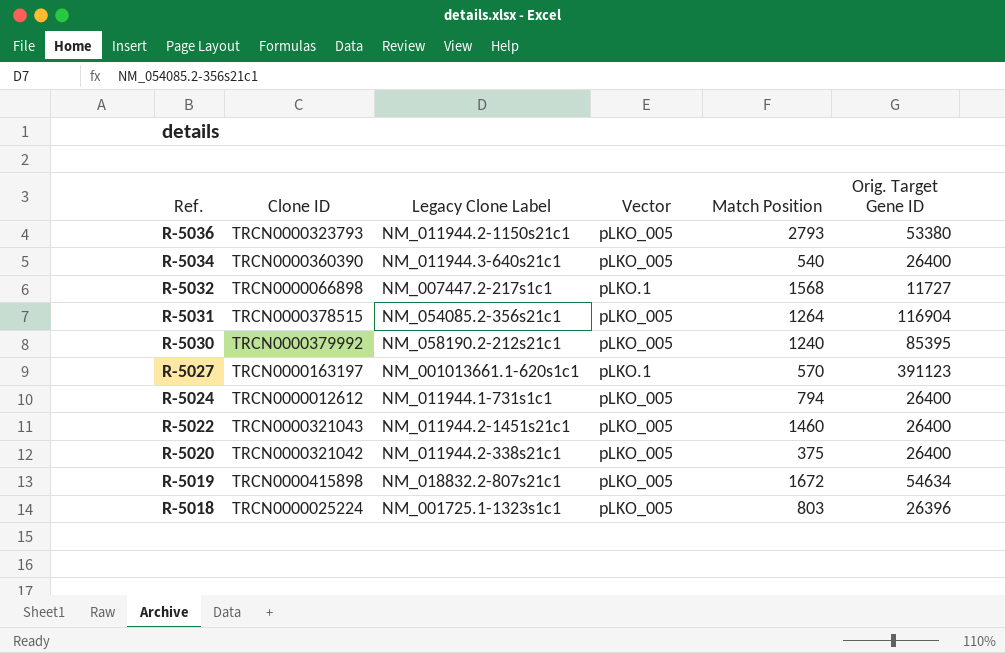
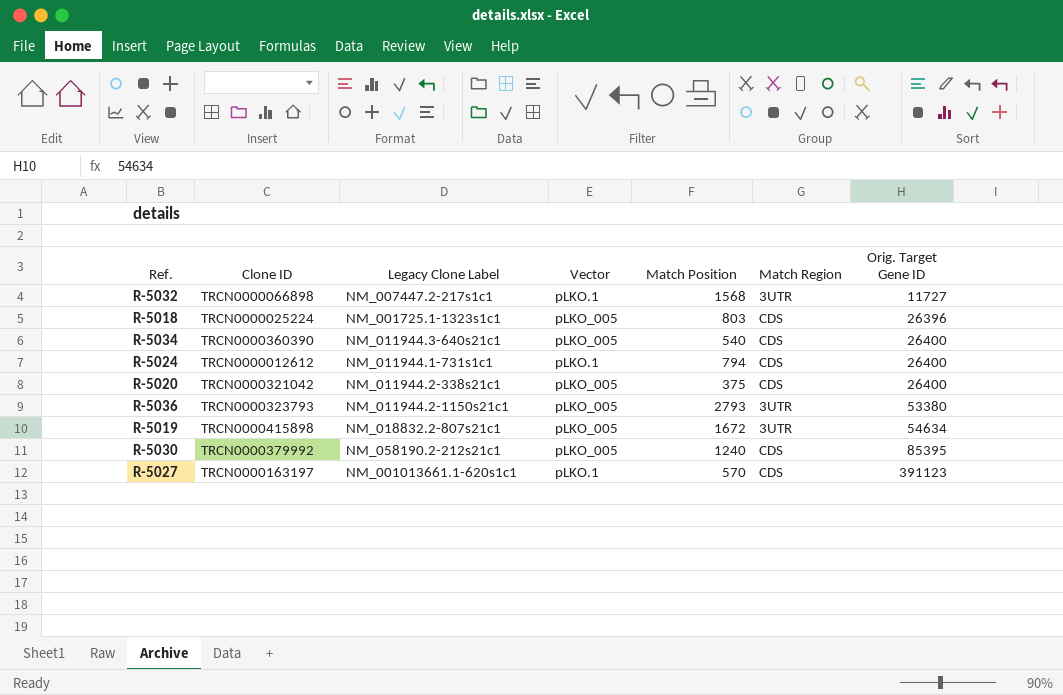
row order: Ref. descending -> Orig. Target Gene ID ascending
column Match Region | position: none -> 6
row R-5031: TRCN0000378515 | NM_054085.2-356s21c1 | pLKO_005 | 1264 | 116904 -> none
row R-5022: TRCN0000321043 | NM_011944.2-1451s21c1 | pLKO_005 | 1460 | 26400 -> none
R-5024 | Vector: pLKO_005 -> pLKO.1

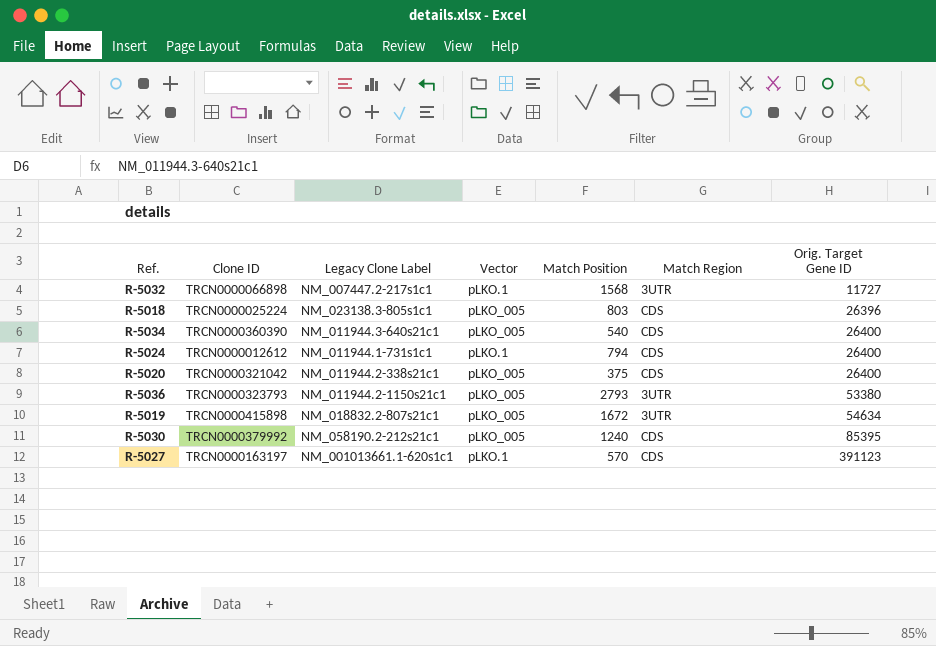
R-5018 | Legacy Clone Label: NM_001725.1-1323s1c1 -> NM_023138.3-805s1c1

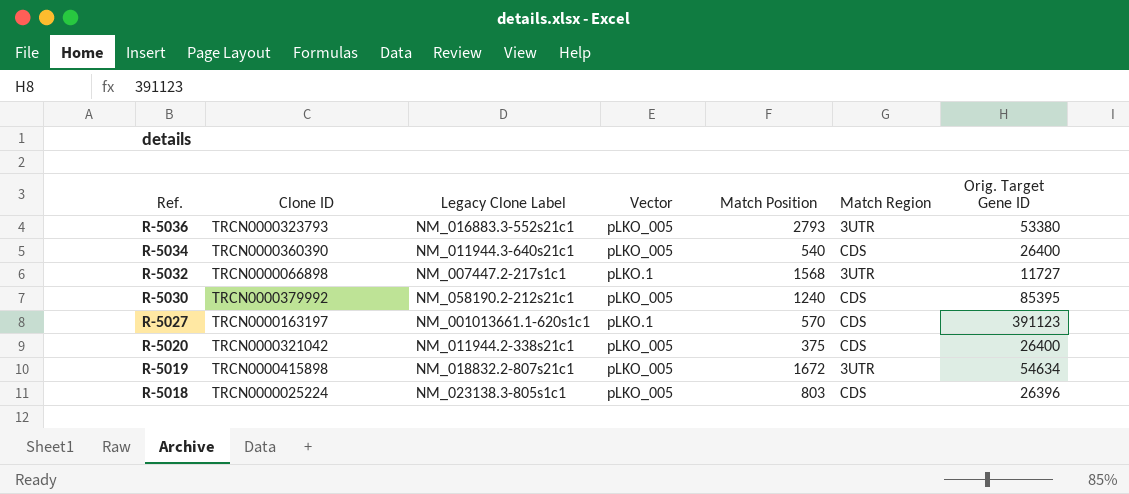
row order: Orig. Target Gene ID ascending -> Ref. descending
row R-5024: TRCN0000012612 | NM_011944.1-731s1c1 | pLKO.1 | 794 | CDS | 26400 -> none
R-5036 | Legacy Clone Label: NM_011944.2-1150s21c1 -> NM_016883.3-552s21c1

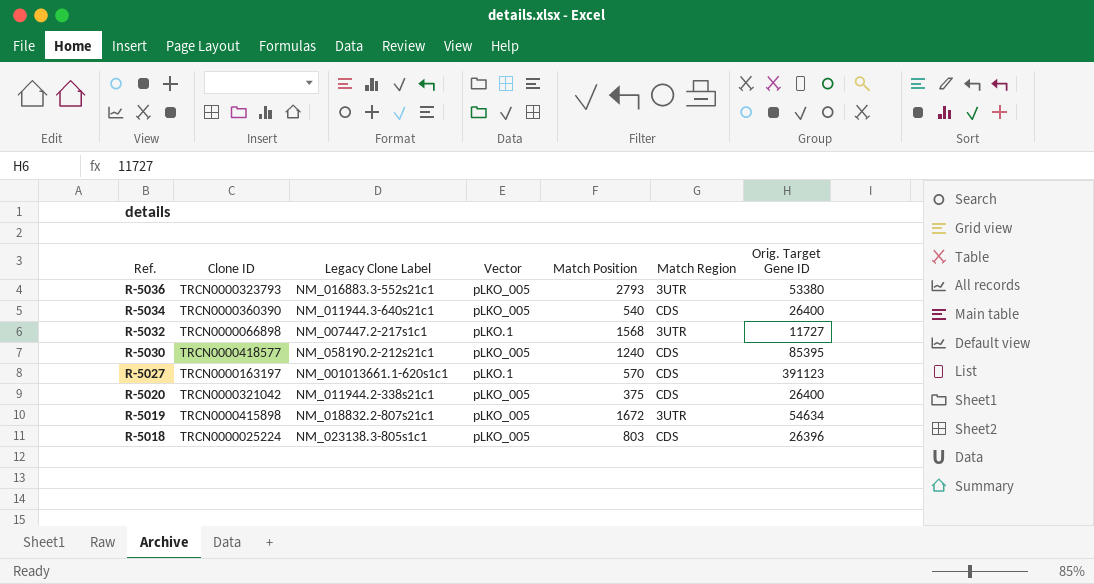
R-5030 | Clone ID: TRCN0000379992 -> TRCN0000418577

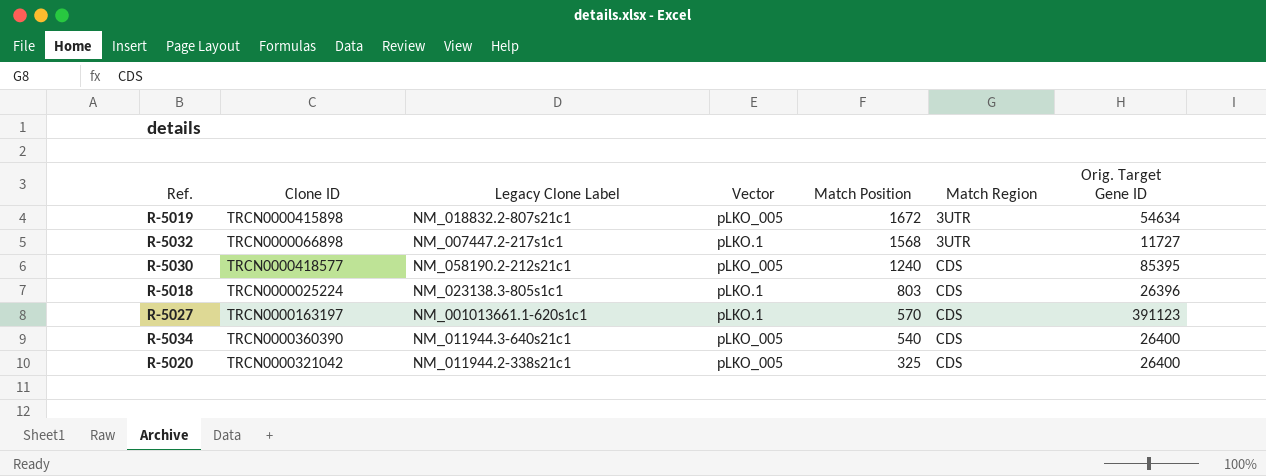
row order: Ref. descending -> Match Position descending
row R-5036: TRCN0000323793 | NM_016883.3-552s21c1 | pLKO_005 | 2793 | 3UTR | 53380 -> none
R-5018 | Vector: pLKO_005 -> pLKO.1
R-5020 | Match Position: 375 -> 325

